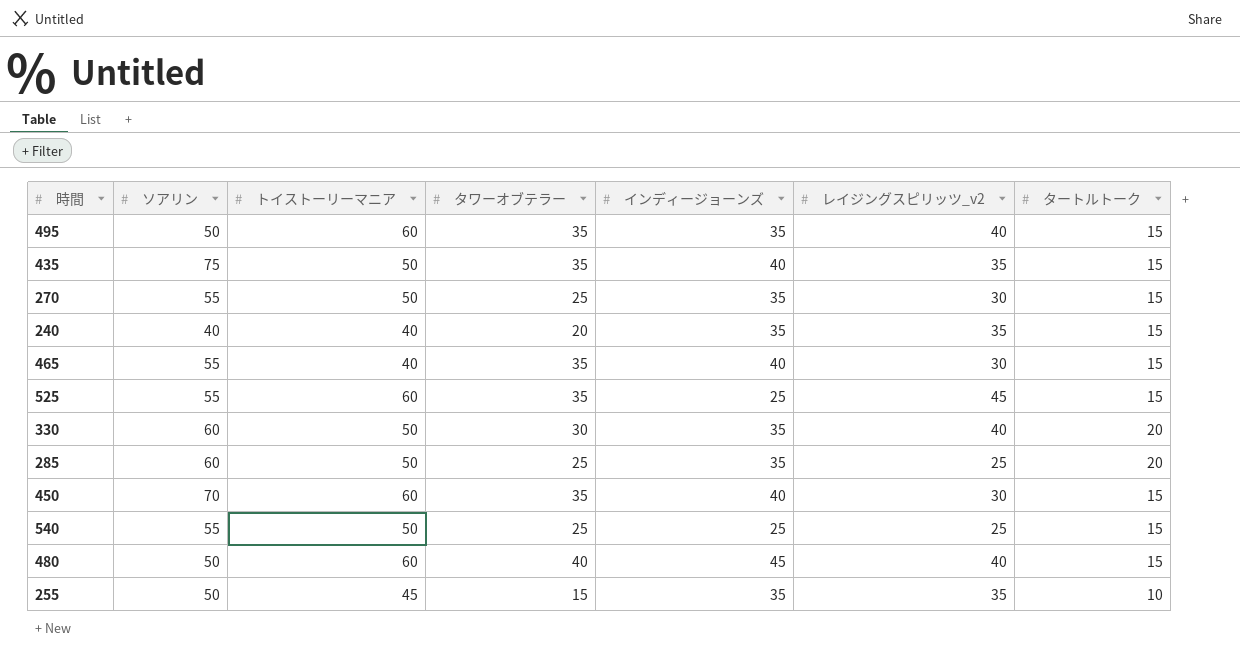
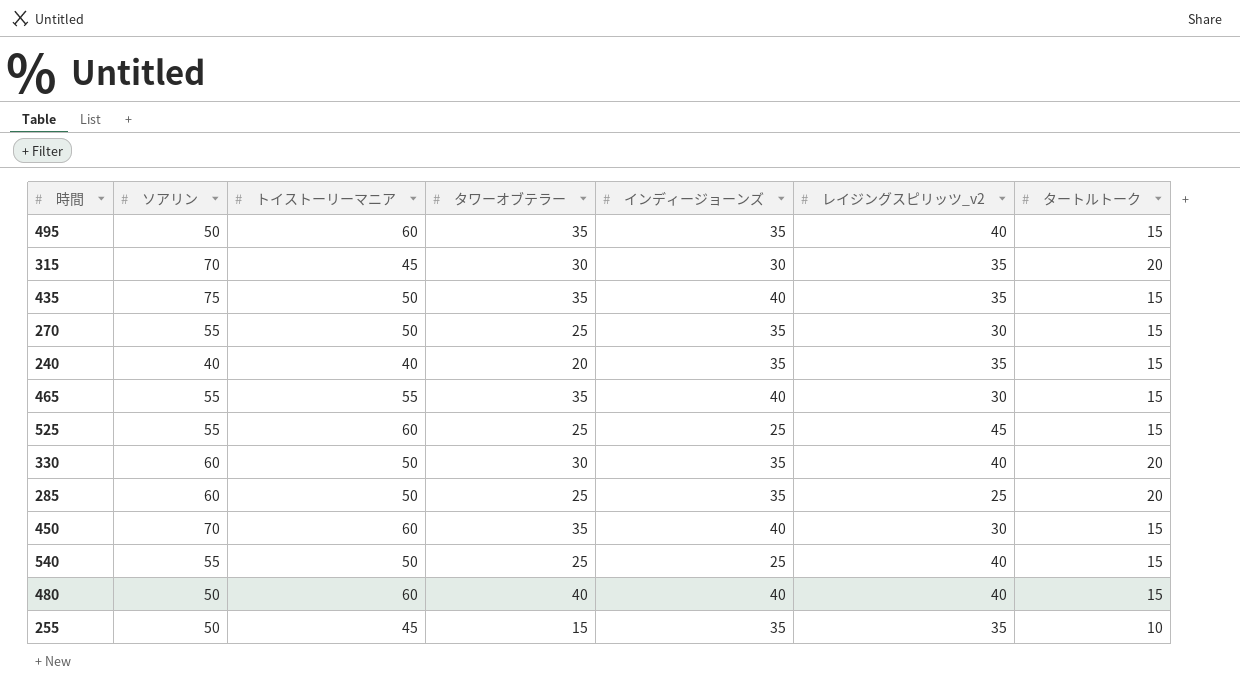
row 315: none -> 70 | 45 | 30 | 30 | 35 | 20
465 | トイストーリーマニア: 40 -> 55
525 | タワーオブテラー: 35 -> 25
540 | レイジングスピリッツ_v2: 25 -> 40
480 | インディージョーンズ: 45 -> 40

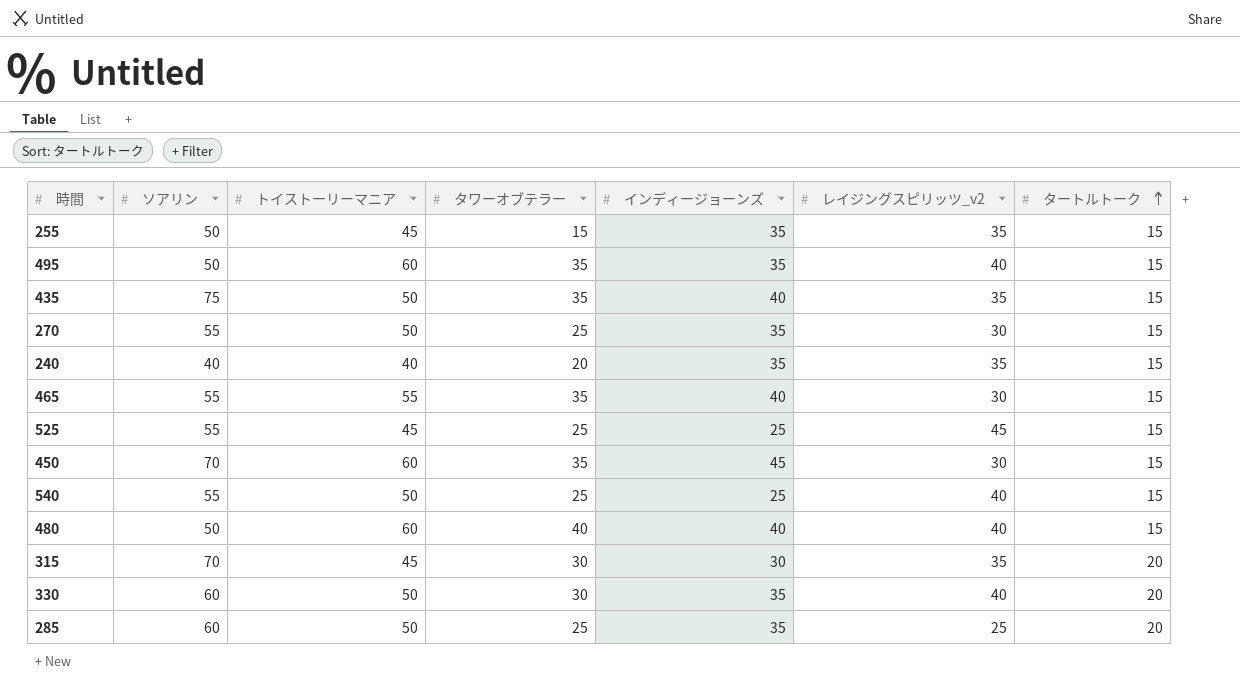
row order: none -> タートルトーク ascending
255 | タートルトーク: 10 -> 15
525 | トイストーリーマニア: 60 -> 45
450 | インディージョーンズ: 40 -> 45

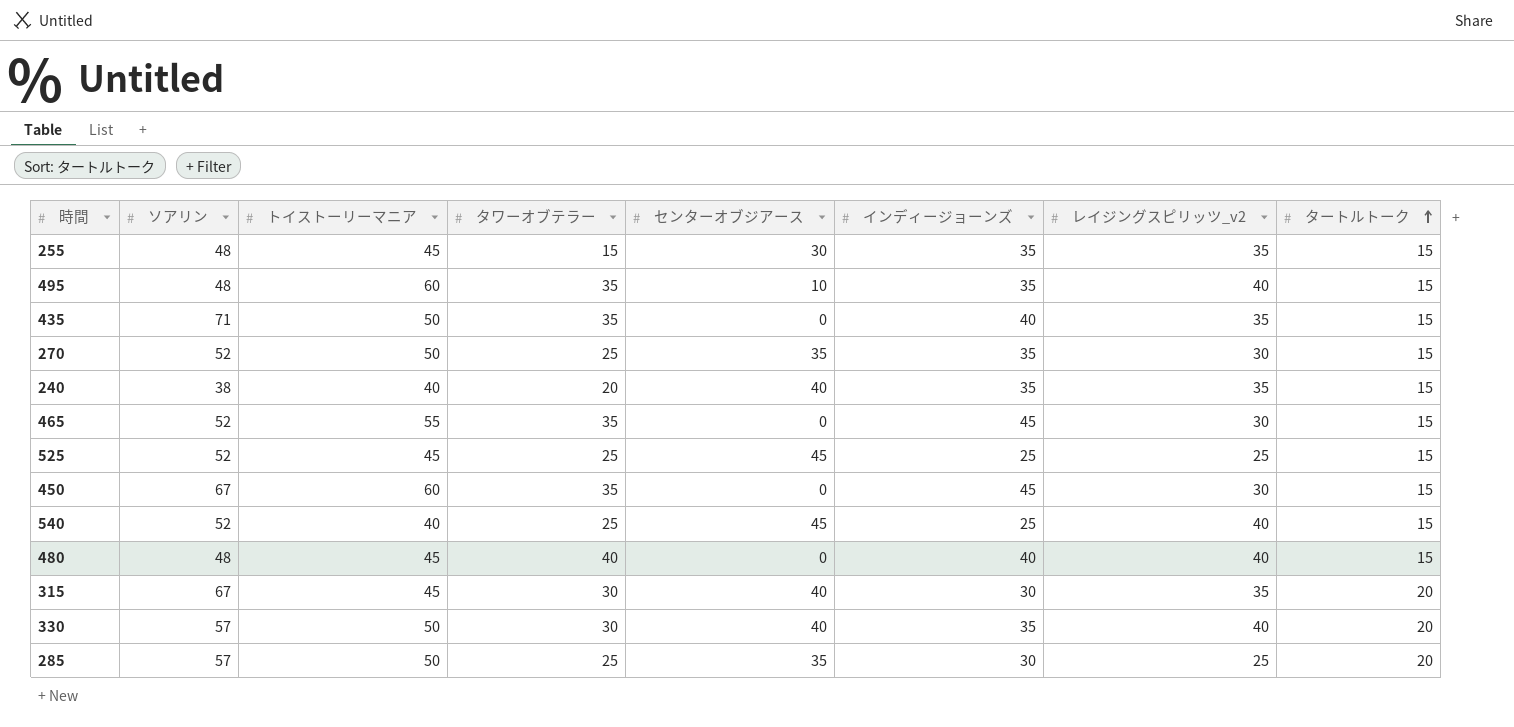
column センターオブジアース | position: none -> 5
255 | ソアリン: 50 -> 48
495 | ソアリン: 50 -> 48
435 | ソアリン: 75 -> 71
270 | ソアリン: 55 -> 52
240 | ソアリン: 40 -> 38
465 | ソアリン: 55 -> 52
465 | インディージョーンズ: 40 -> 45
525 | ソアリン: 55 -> 52
525 | レイジングスピリッツ_v2: 45 -> 25
450 | ソアリン: 70 -> 67
540 | ソアリン: 55 -> 52
540 | トイストーリーマニア: 50 -> 40
480 | ソアリン: 50 -> 48
480 | トイストーリーマニア: 60 -> 45
315 | ソアリン: 70 -> 67
330 | ソアリン: 60 -> 57
285 | ソアリン: 60 -> 57
285 | インディージョーンズ: 35 -> 30

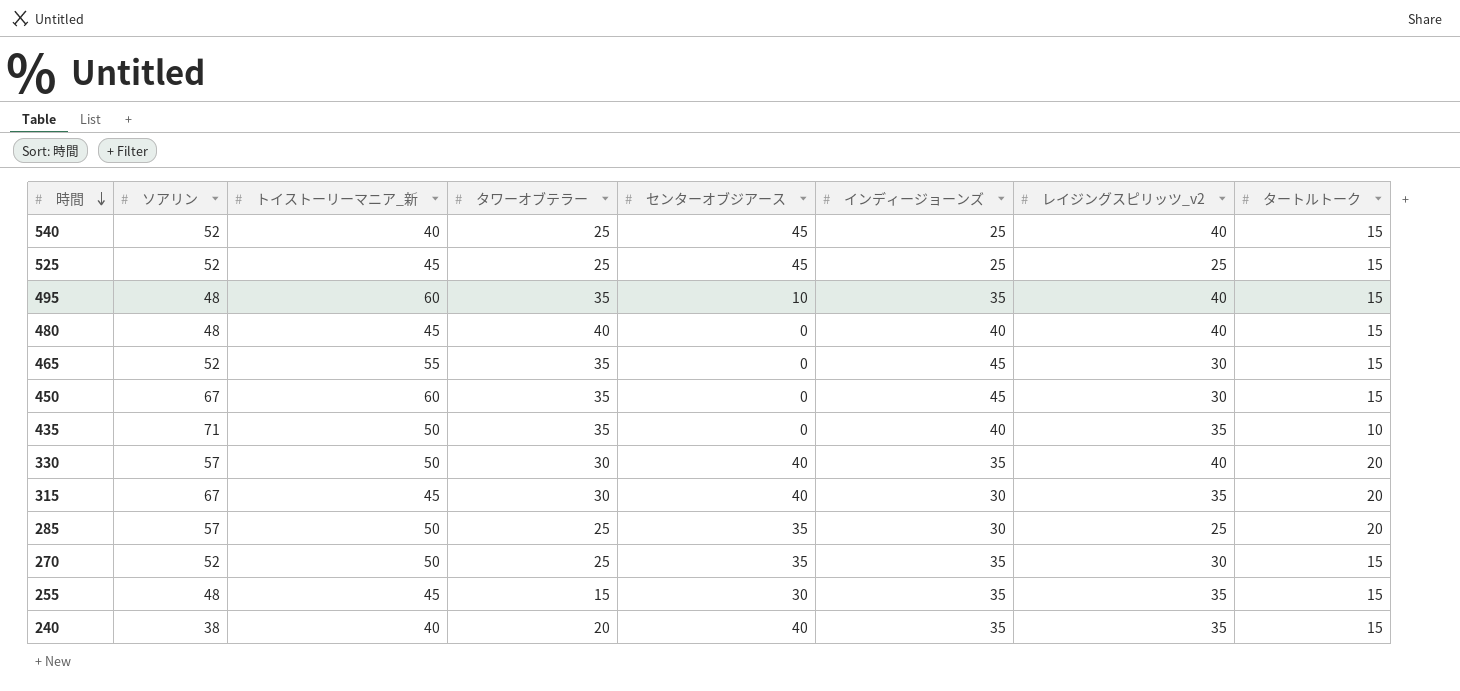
row order: タートルトーク ascending -> 時間 descending
column name: トイストーリーマニア -> トイストーリーマニア_新
435 | タートルトーク: 15 -> 10

